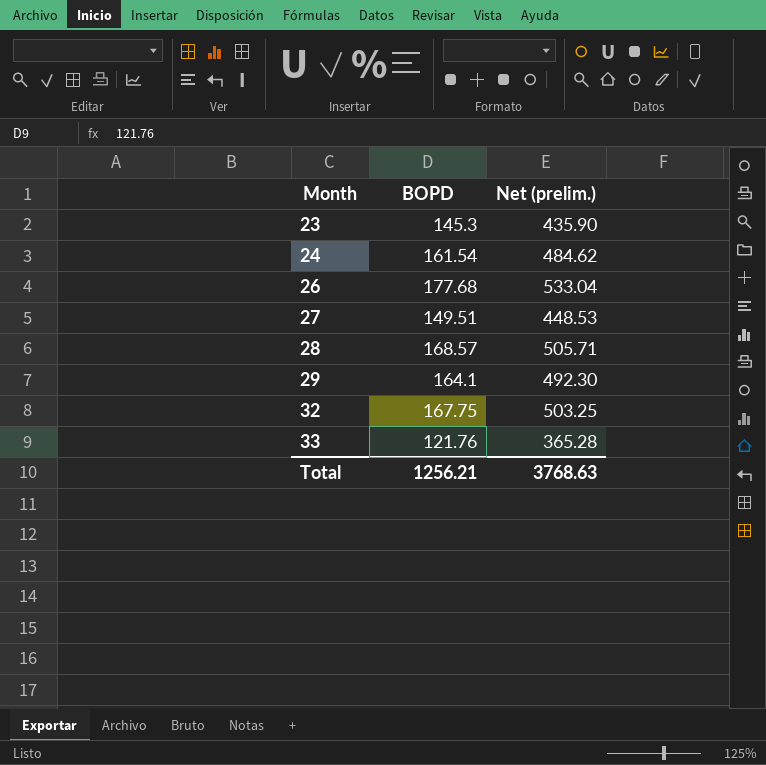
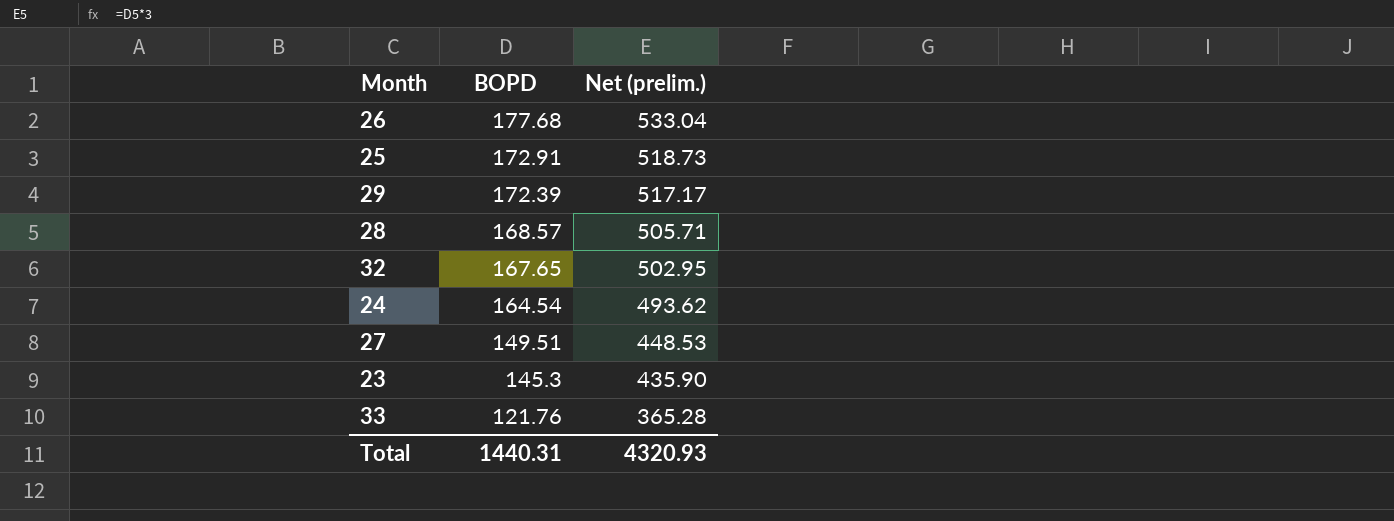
row order: Month ascending -> BOPD descending
row 25: none -> 172.91 | 518.73
29 | BOPD: 164.1 -> 172.39
29 | Net (prelim.): 492.30 -> 517.17
32 | BOPD: 167.75 -> 167.65
32 | Net (prelim.): 503.25 -> 502.95
24 | BOPD: 161.54 -> 164.54
24 | Net (prelim.): 484.62 -> 493.62
Total | BOPD: 1256.21 -> 1440.31
Total | Net (prelim.): 3768.63 -> 4320.93

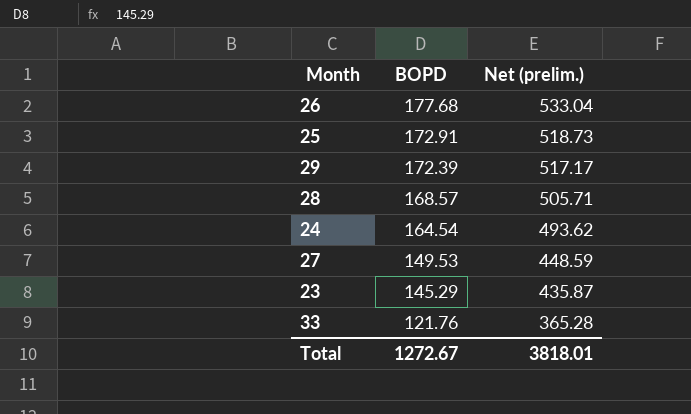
row 32: 167.65 | 502.95 -> none
27 | BOPD: 149.51 -> 149.53
27 | Net (prelim.): 448.53 -> 448.59
23 | BOPD: 145.3 -> 145.29
23 | Net (prelim.): 435.90 -> 435.87
Total | BOPD: 1440.31 -> 1272.67
Total | Net (prelim.): 4320.93 -> 3818.01

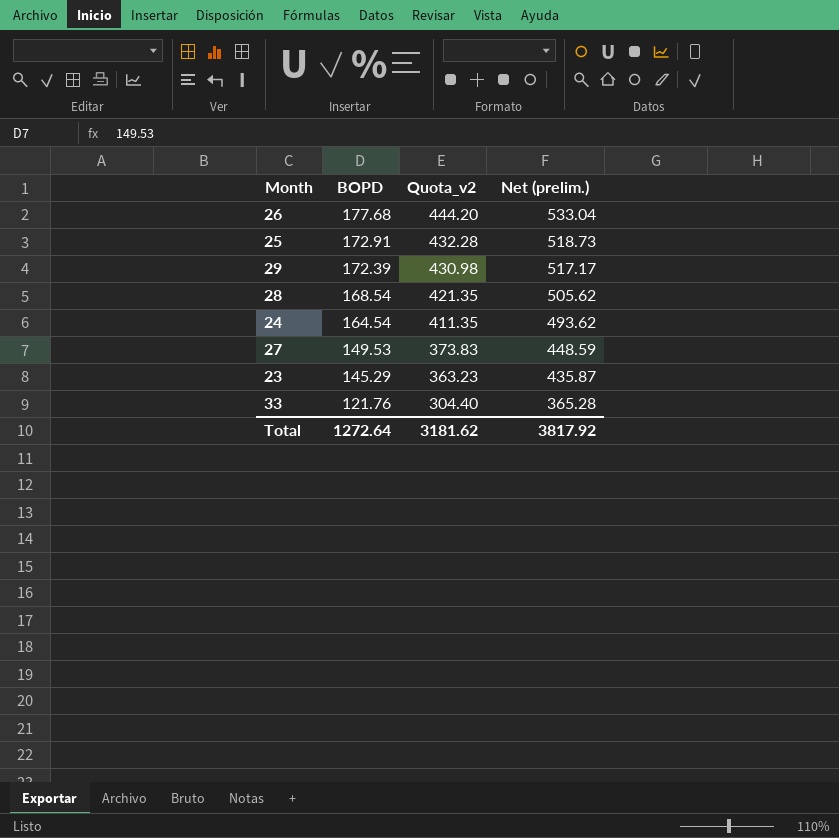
column Quota_v2 | formula: none -> [BOPD] * 2.5
28 | BOPD: 168.57 -> 168.54
28 | Net (prelim.): 505.71 -> 505.62
Total | BOPD: 1272.67 -> 1272.64
Total | Net (prelim.): 3818.01 -> 3817.92

